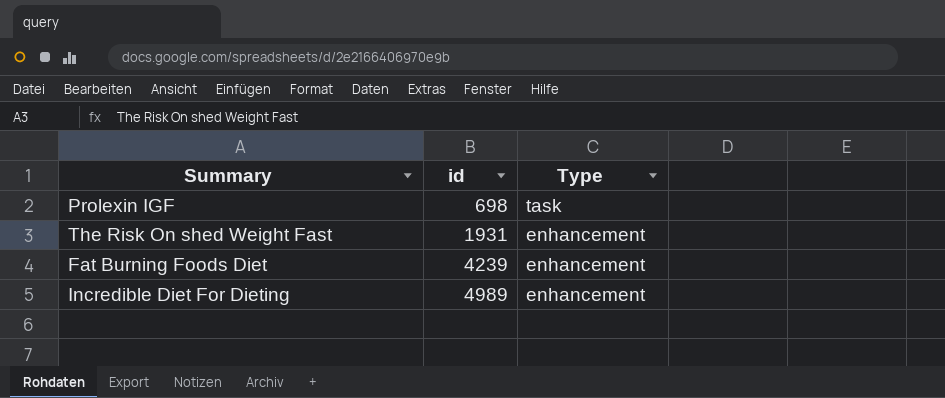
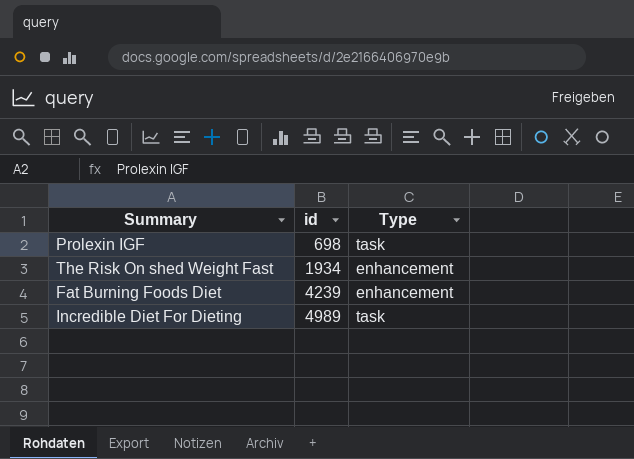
The Risk On shed Weight Fast | id: 1931 -> 1934
Incredible Diet For Dieting | Type: enhancement -> task

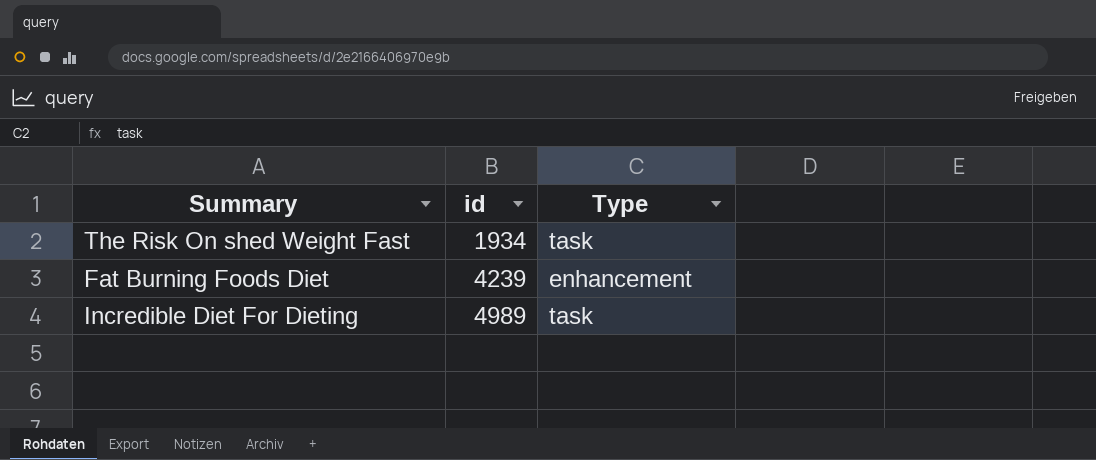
row Prolexin IGF: 698 | task -> none
The Risk On shed Weight Fast | Type: enhancement -> task

